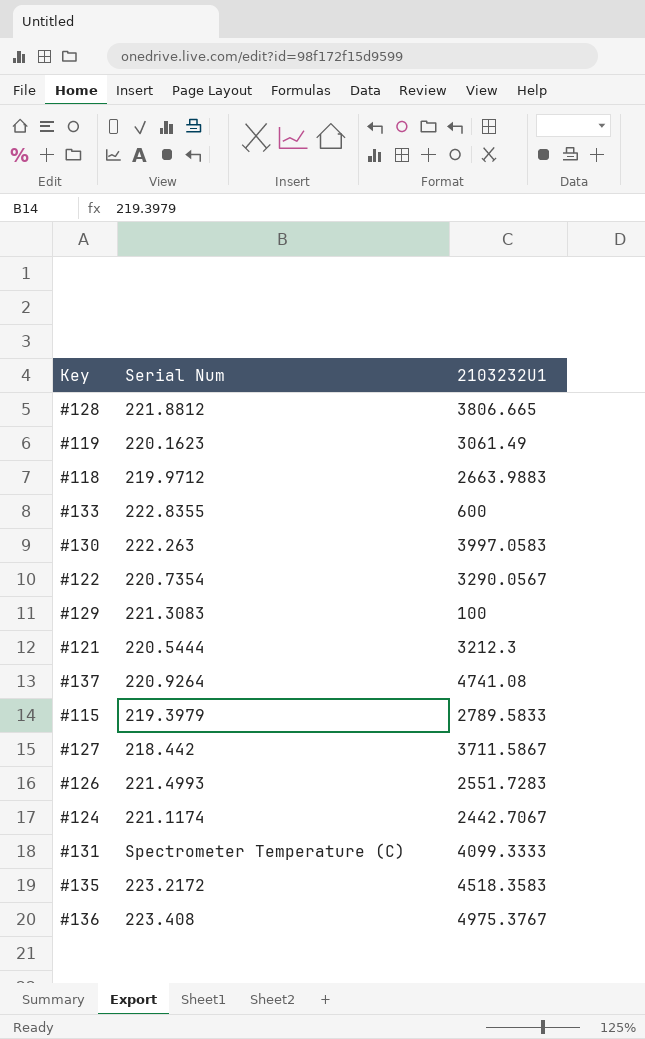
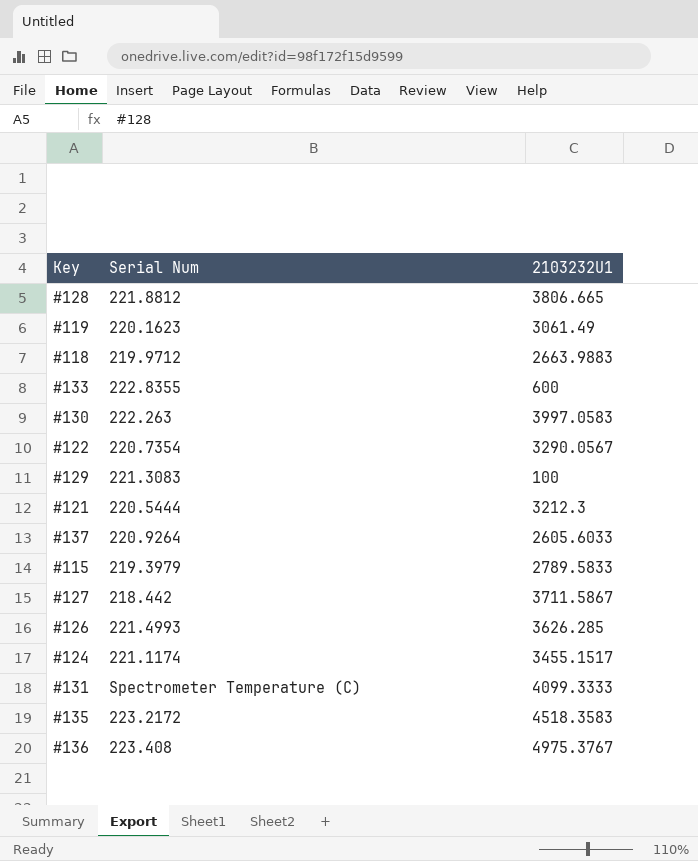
#137 | 2103232U1: 4741.08 -> 2605.6033
#126 | 2103232U1: 2551.7283 -> 3626.285
#124 | 2103232U1: 2442.7067 -> 3455.1517

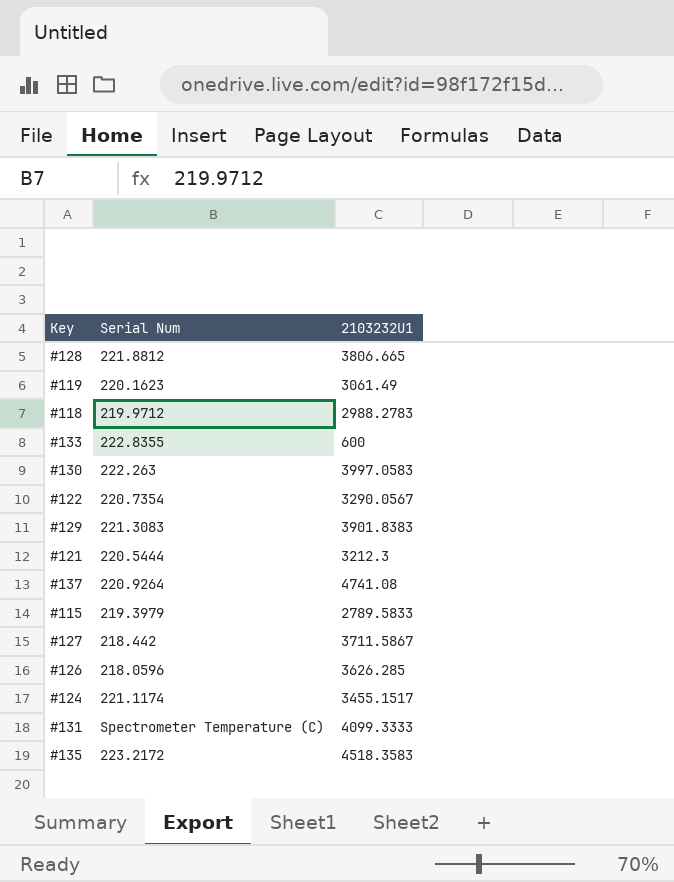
row #136: 223.408 | 4975.3767 -> none
#118 | 2103232U1: 2663.9883 -> 2988.2783
#129 | 2103232U1: 100 -> 3901.8383
#137 | 2103232U1: 2605.6033 -> 4741.08
#126 | Serial Num: 221.4993 -> 218.0596

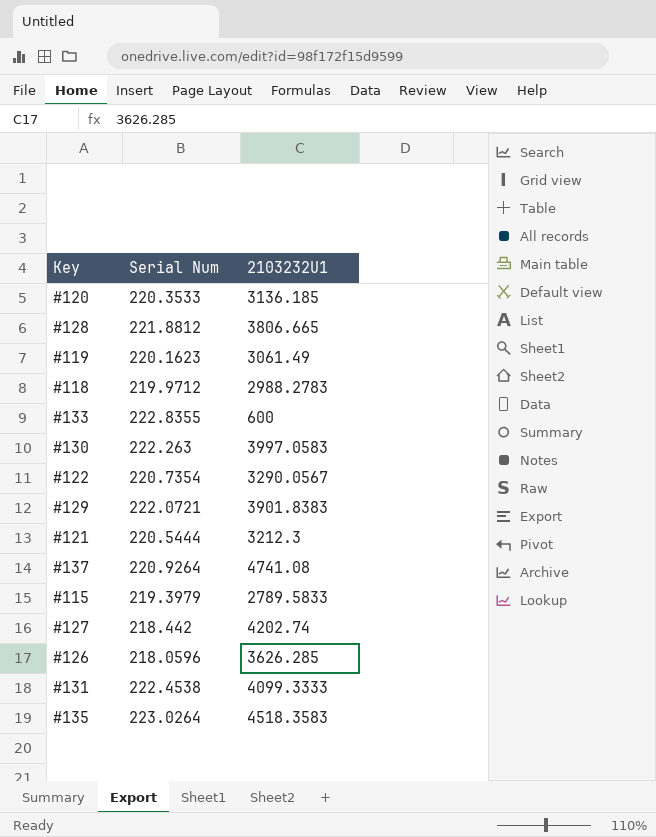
row #124: 221.1174 | 3455.1517 -> none
row #120: none -> 220.3533 | 3136.185
#129 | Serial Num: 221.3083 -> 222.0721
#127 | 2103232U1: 3711.5867 -> 4202.74
#131 | Serial Num: Spectrometer Temperature (C) -> 222.4538
#135 | Serial Num: 223.2172 -> 223.0264

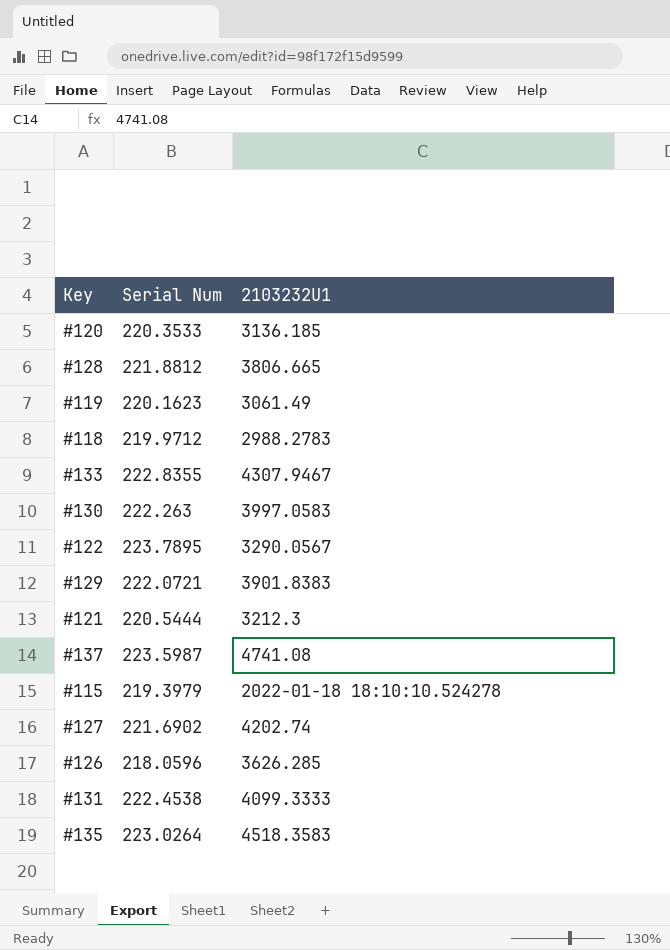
#133 | 2103232U1: 600 -> 4307.9467
#122 | Serial Num: 220.7354 -> 223.7895
#137 | Serial Num: 220.9264 -> 223.5987
#115 | 2103232U1: 2789.5833 -> 2022-01-18 18:10:10.524278
#127 | Serial Num: 218.442 -> 221.6902

